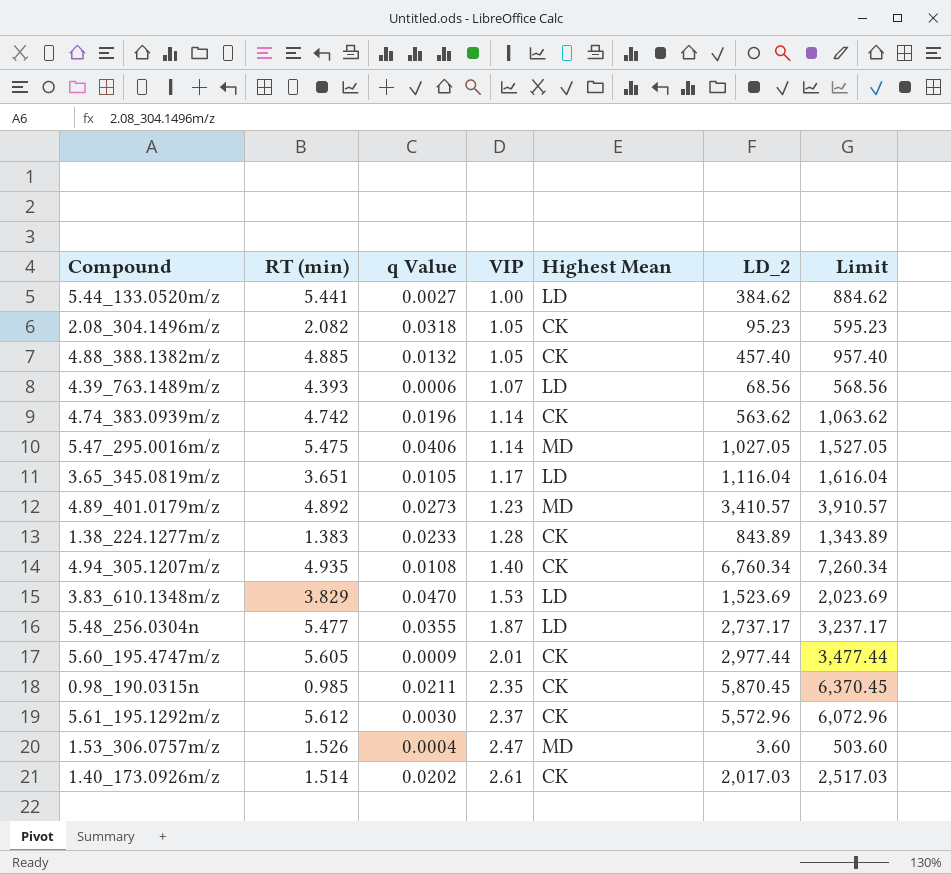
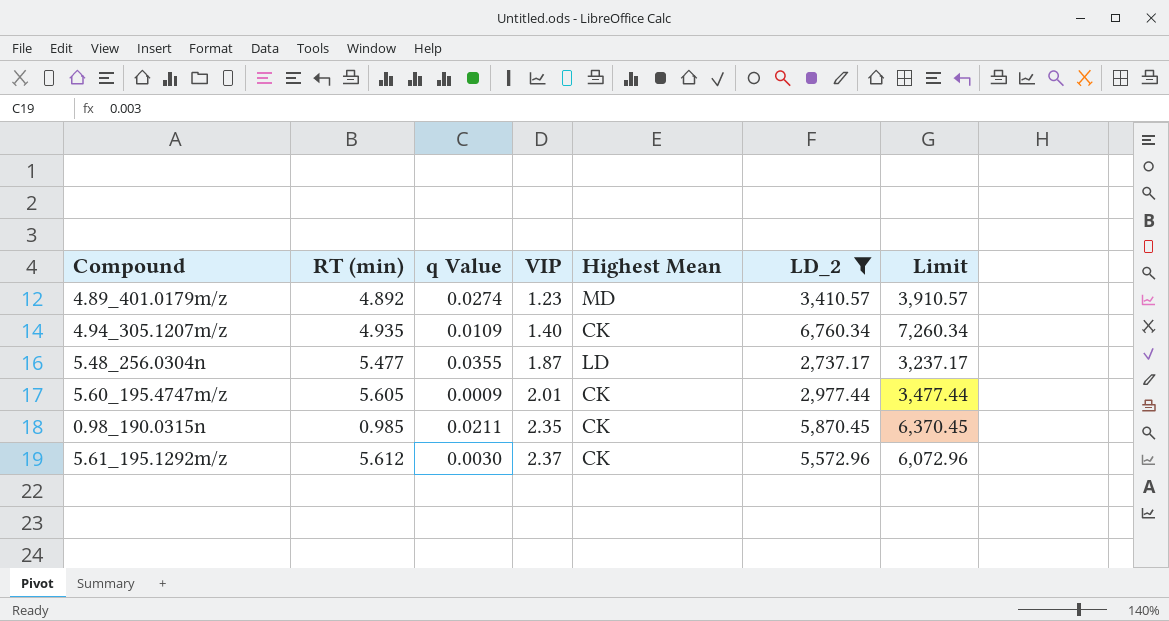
filter: none -> LD_2 >= 2,737.17
4.89_401.0179m/z | q Value: 0.0273 -> 0.0274
4.94_305.1207m/z | q Value: 0.0108 -> 0.0109

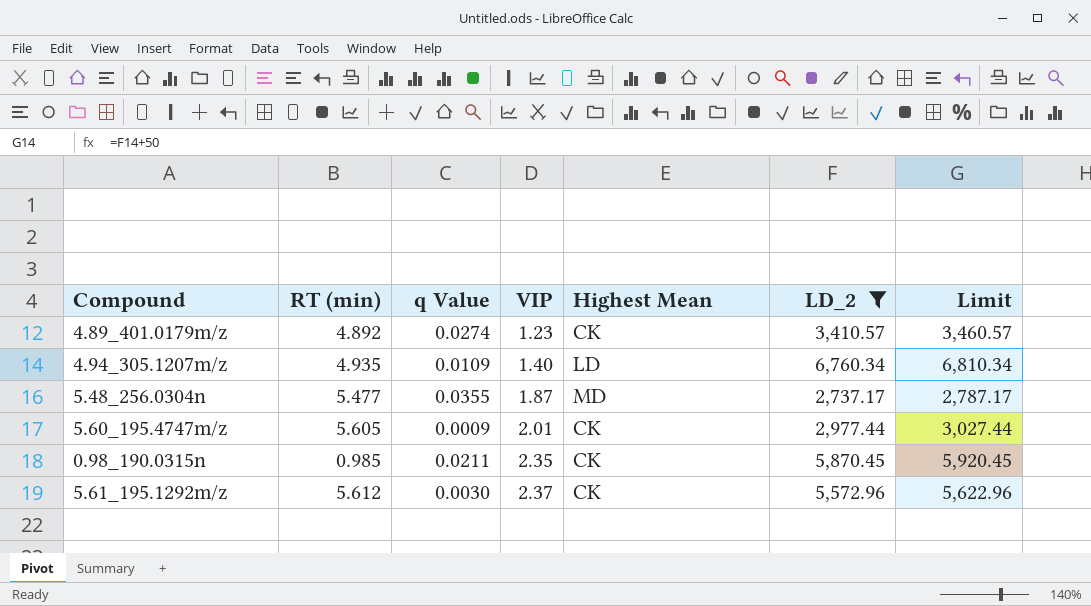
column Limit | formula: [LD_2] + 500 -> [LD_2] + 50
4.89_401.0179m/z | Highest Mean: MD -> CK
4.94_305.1207m/z | Highest Mean: CK -> LD
5.48_256.0304n | Highest Mean: LD -> MD

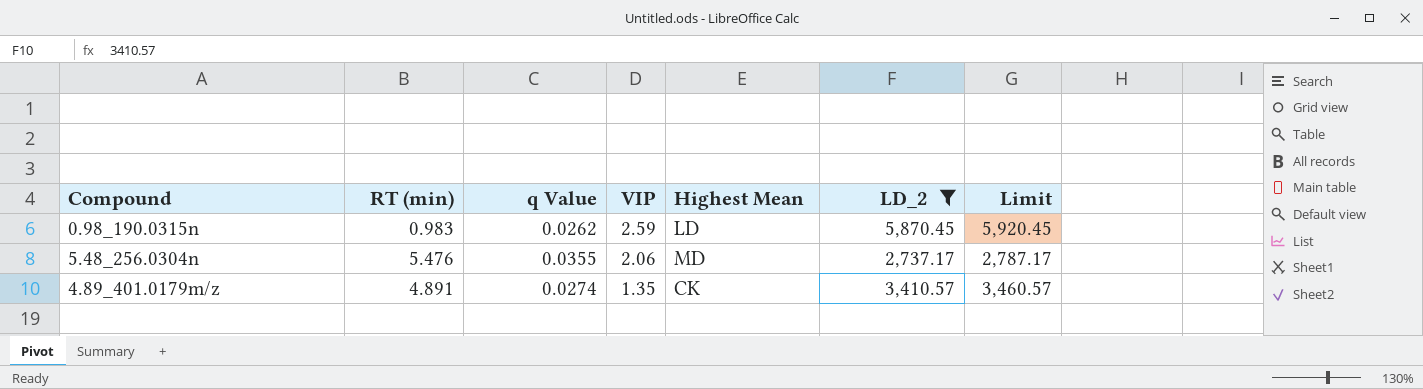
row order: VIP ascending -> VIP descending
row 4.94_305.1207m/z: 4.935 | 0.0109 | 1.40 | LD | 6,760.34 | 6,810.34 -> none
row 5.60_195.4747m/z: 5.605 | 0.0009 | 2.01 | CK | 2,977.44 | 3,027.44 -> none
row 5.61_195.1292m/z: 5.612 | 0.0030 | 2.37 | CK | 5,572.96 | 5,622.96 -> none
0.98_190.0315n | RT (min): 0.985 -> 0.983
0.98_190.0315n | q Value: 0.0211 -> 0.0262
0.98_190.0315n | VIP: 2.35 -> 2.59
0.98_190.0315n | Highest Mean: CK -> LD
5.48_256.0304n | RT (min): 5.477 -> 5.476
5.48_256.0304n | VIP: 1.87 -> 2.06
4.89_401.0179m/z | RT (min): 4.892 -> 4.891
4.89_401.0179m/z | VIP: 1.23 -> 1.35

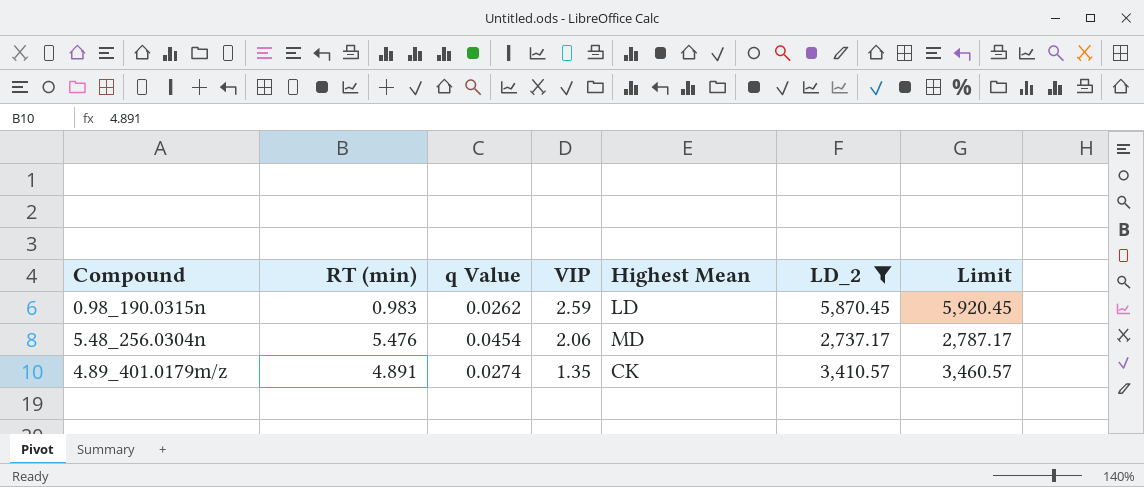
5.48_256.0304n | q Value: 0.0355 -> 0.0454

